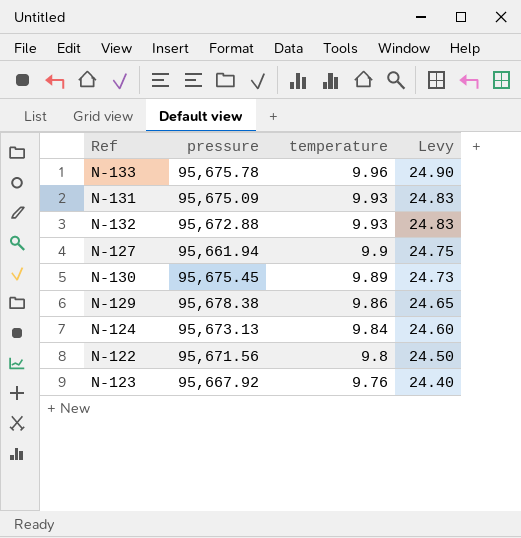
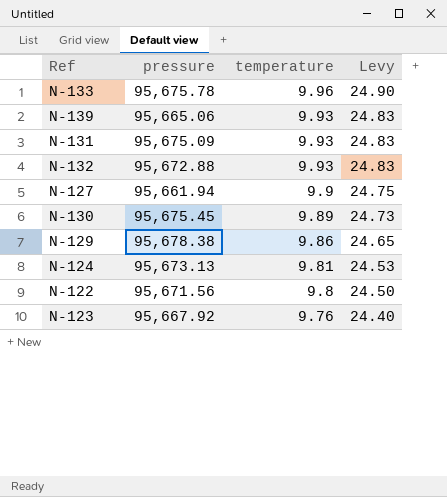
row N-139: none -> 95,665.06 | 9.93 | 24.83
N-124 | temperature: 9.84 -> 9.81
N-124 | Levy: 24.60 -> 24.53

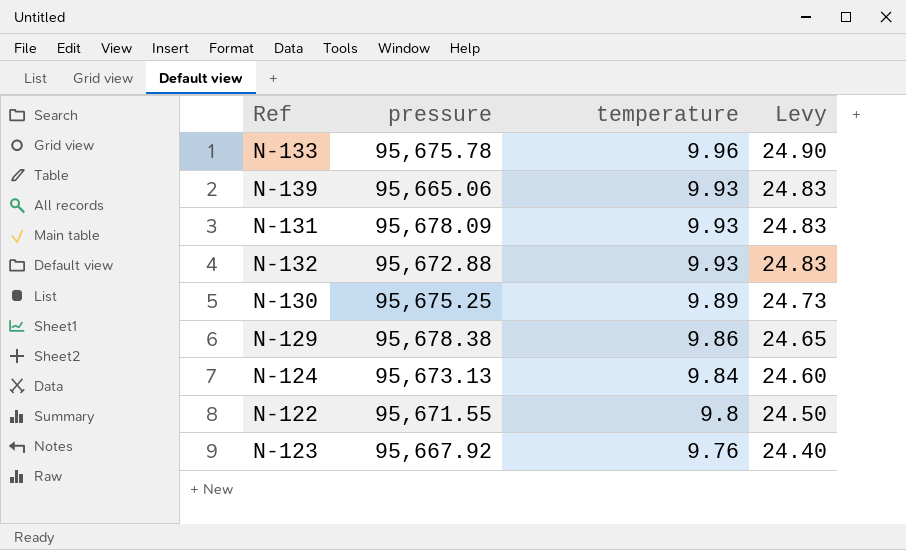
row N-127: 95,661.94 | 9.9 | 24.75 -> none
N-131 | pressure: 95,675.09 -> 95,678.09
N-130 | pressure: 95,675.45 -> 95,675.25
N-124 | temperature: 9.81 -> 9.84
N-124 | Levy: 24.53 -> 24.60
N-122 | pressure: 95,671.56 -> 95,671.55

